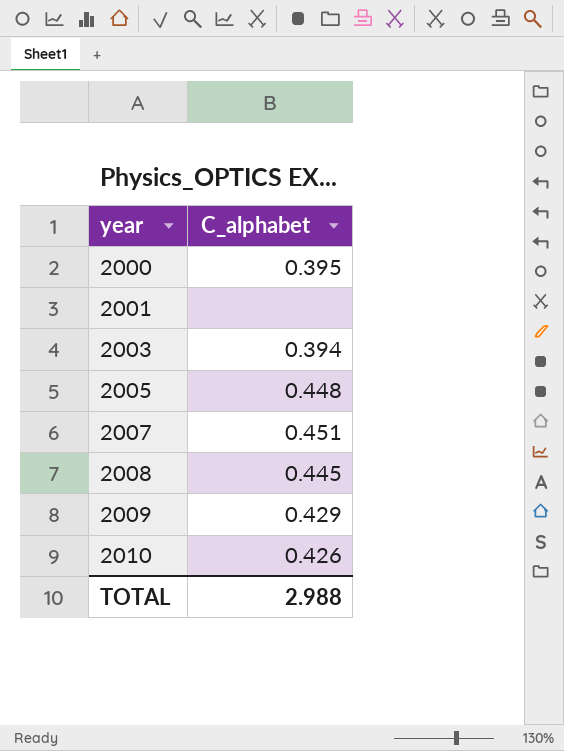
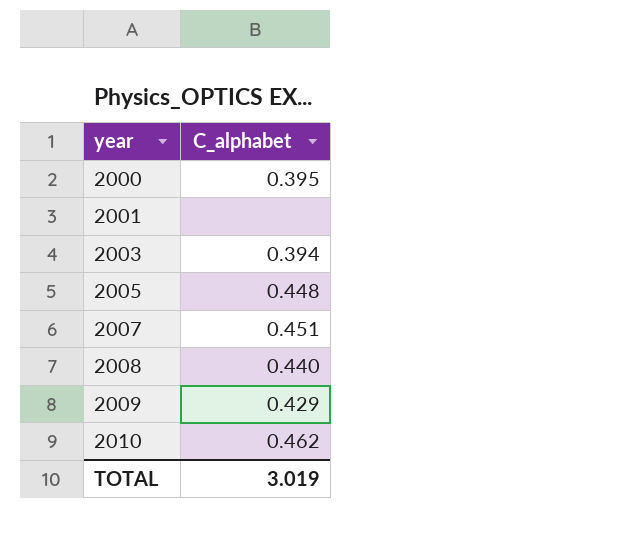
2008 | C_alphabet: 0.445 -> 0.440
2010 | C_alphabet: 0.426 -> 0.462
TOTAL | C_alphabet: 2.988 -> 3.019

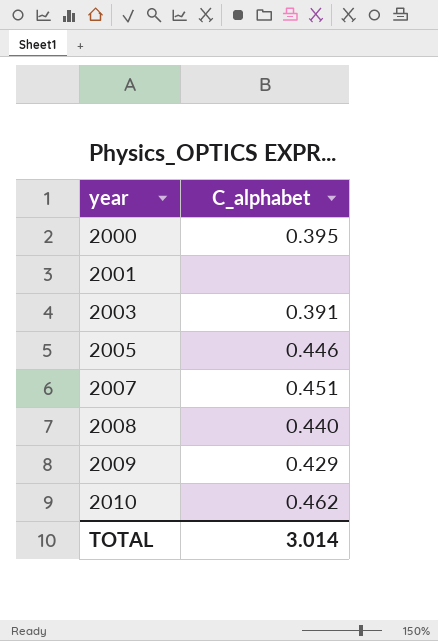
2003 | C_alphabet: 0.394 -> 0.391
2005 | C_alphabet: 0.448 -> 0.446
TOTAL | C_alphabet: 3.019 -> 3.014

